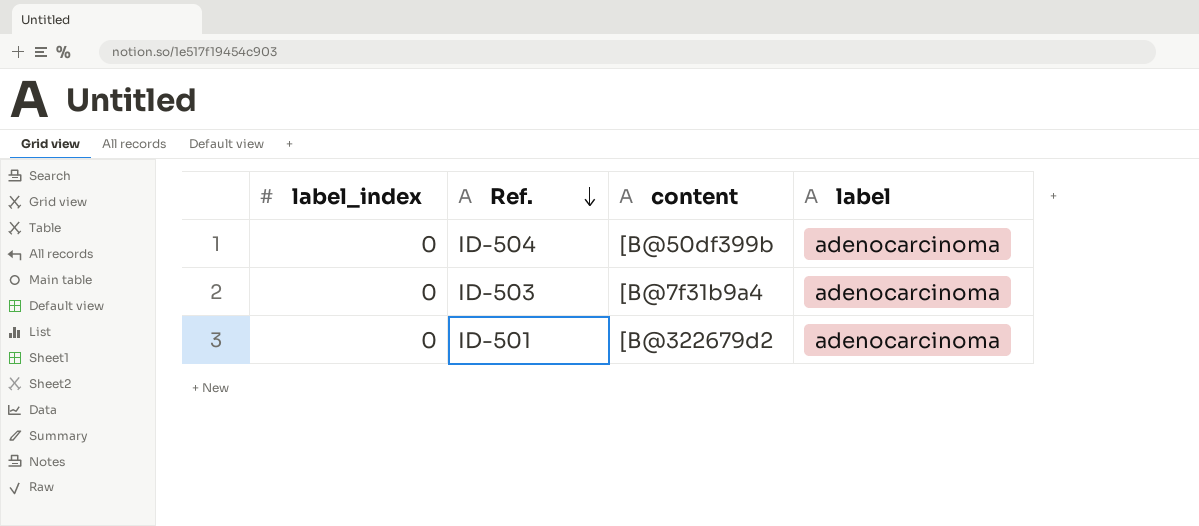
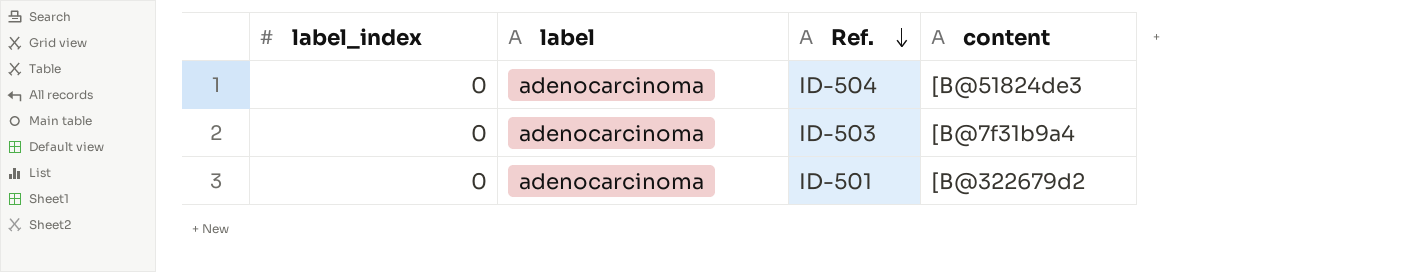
column label | position: 4 -> 2
ID-504 | content: [B@50df399b -> [B@51824de3

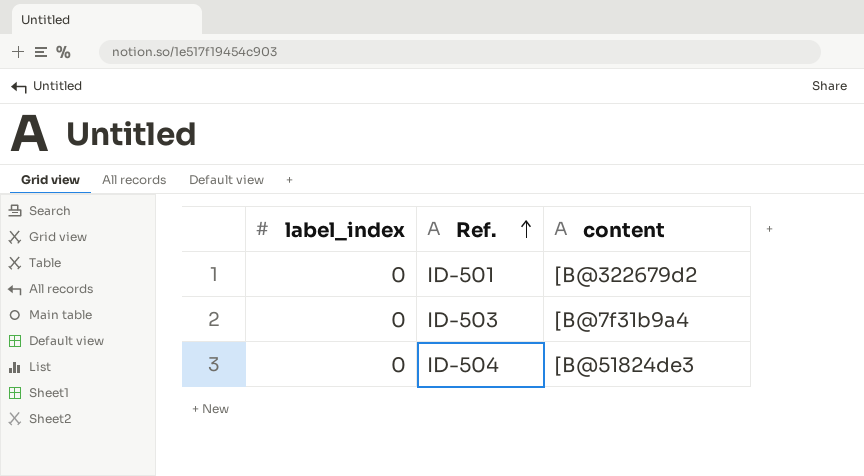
row order: Ref. descending -> Ref. ascending
column label | position: 2 -> none

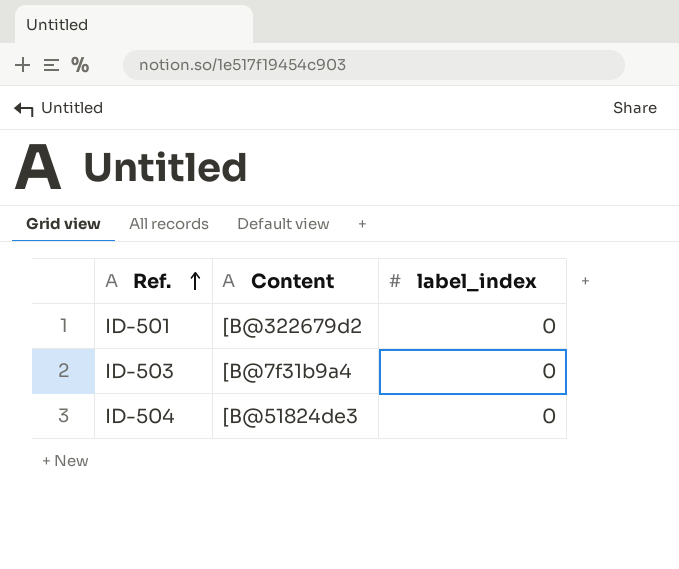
column name: content -> Content
column label_index | position: 1 -> 3

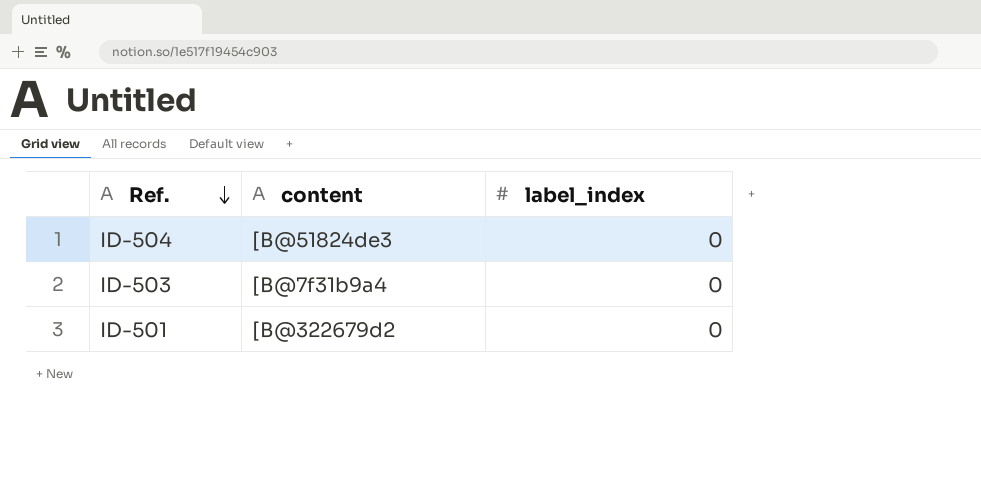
row order: Ref. ascending -> Ref. descending
column name: Content -> content

